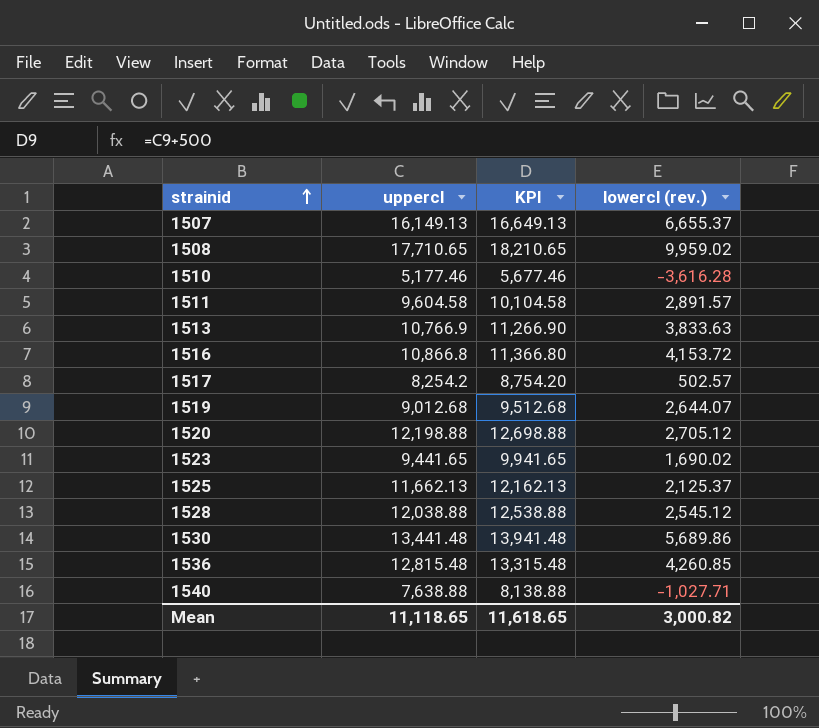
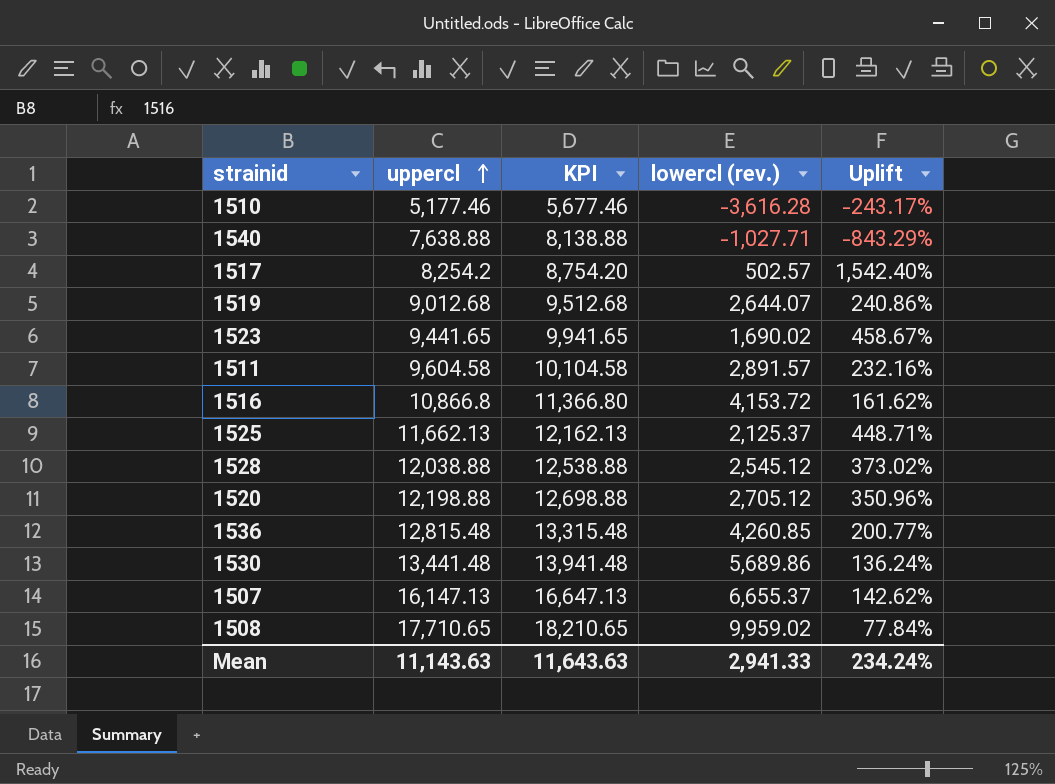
row order: strainid ascending -> uppercl ascending
column Uplift | formula: none -> ([uppercl] - [lowercl (rev.)]) / [lowercl (rev.)]
row 1513: 10,766.9 | 11,266.90 | 3,833.63 -> none
1507 | uppercl: 16,149.13 -> 16,147.13
1507 | KPI: 16,649.13 -> 16,647.13
Mean | uppercl: 11,118.65 -> 11,143.63
Mean | KPI: 11,618.65 -> 11,643.63
Mean | lowercl (rev.): 3,000.82 -> 2,941.33

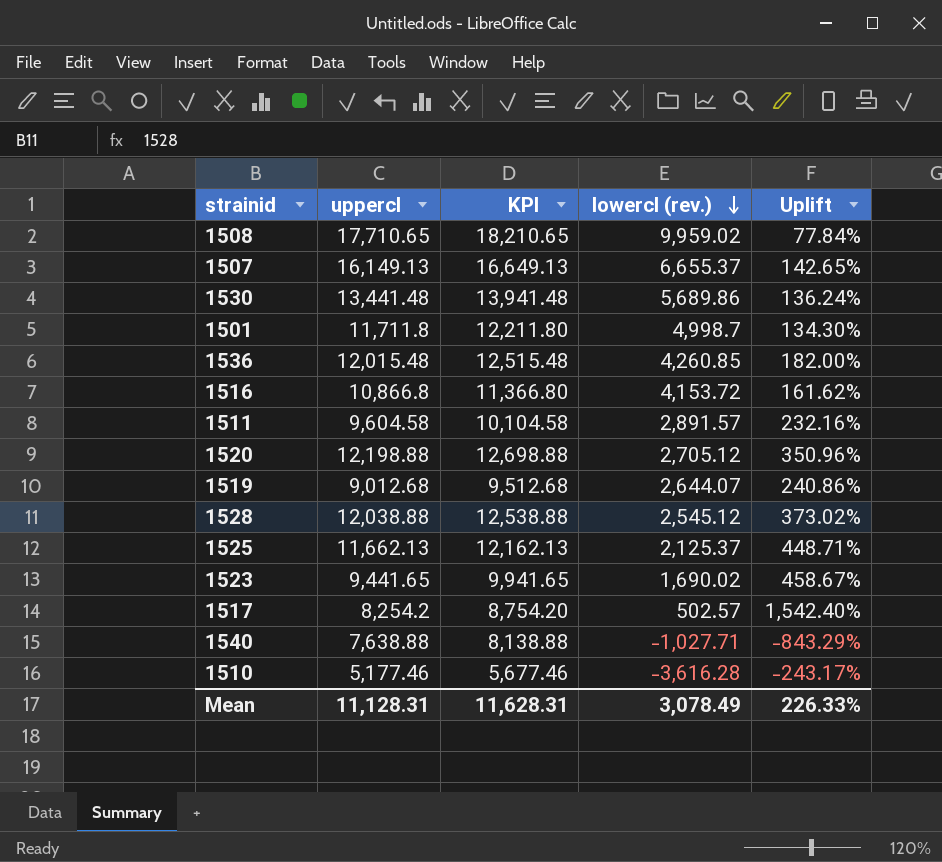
row order: uppercl ascending -> lowercl (rev.) descending
1507 | uppercl: 16,147.13 -> 16,149.13
1507 | KPI: 16,647.13 -> 16,649.13
1507 | Uplift: 142.62% -> 142.65%
row 1501: none -> 11,711.8 | 12,211.80 | 4,998.7 | 134.30%
1536 | uppercl: 12,815.48 -> 12,015.48
1536 | KPI: 13,315.48 -> 12,515.48
1536 | Uplift: 200.77% -> 182.00%
Mean | uppercl: 11,143.63 -> 11,128.31
Mean | KPI: 11,643.63 -> 11,628.31
Mean | lowercl (rev.): 2,941.33 -> 3,078.49
Mean | Uplift: 234.24% -> 226.33%

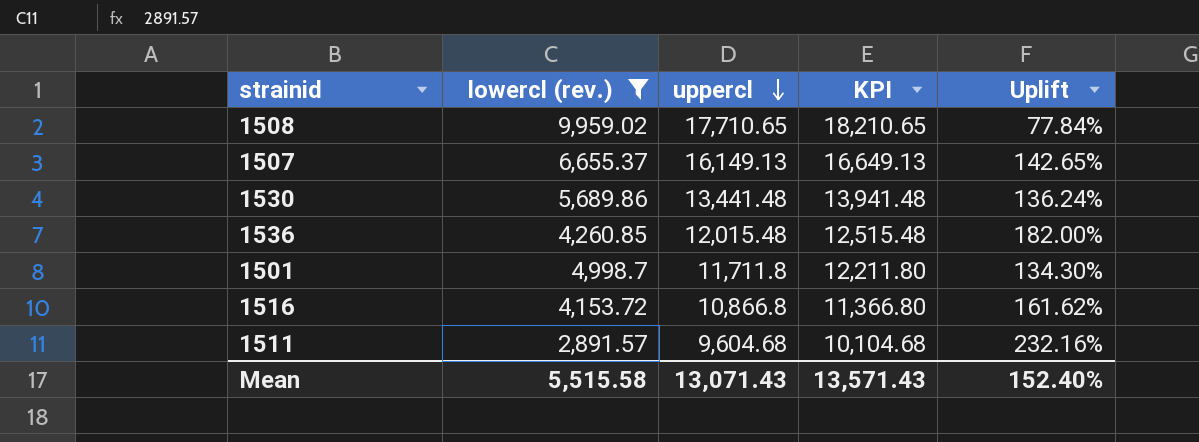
filter: none -> lowercl (rev.) >= 2,891.57
row order: lowercl (rev.) descending -> uppercl descending
column lowercl (rev.) | position: 4 -> 2
1511 | uppercl: 9,604.58 -> 9,604.68
1511 | KPI: 10,104.58 -> 10,104.68
Mean | lowercl (rev.): 3,078.49 -> 5,515.58
Mean | uppercl: 11,128.31 -> 13,071.43
Mean | KPI: 11,628.31 -> 13,571.43
Mean | Uplift: 226.33% -> 152.40%

